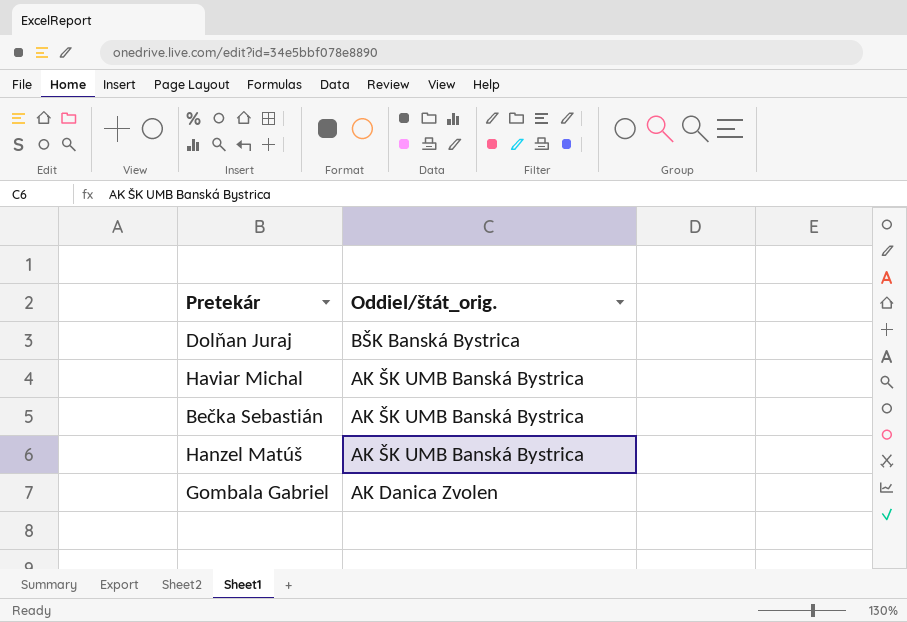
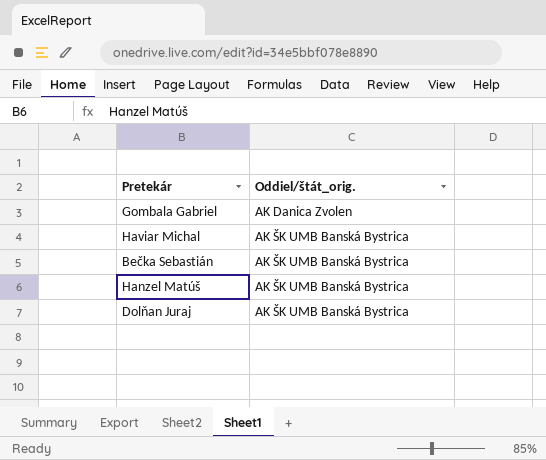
row order: Oddiel/štát_orig. descending -> Oddiel/štát_orig. ascending
Dolňan Juraj | Oddiel/štát_orig.: BŠK Banská Bystrica -> AK ŠK UMB Banská Bystrica

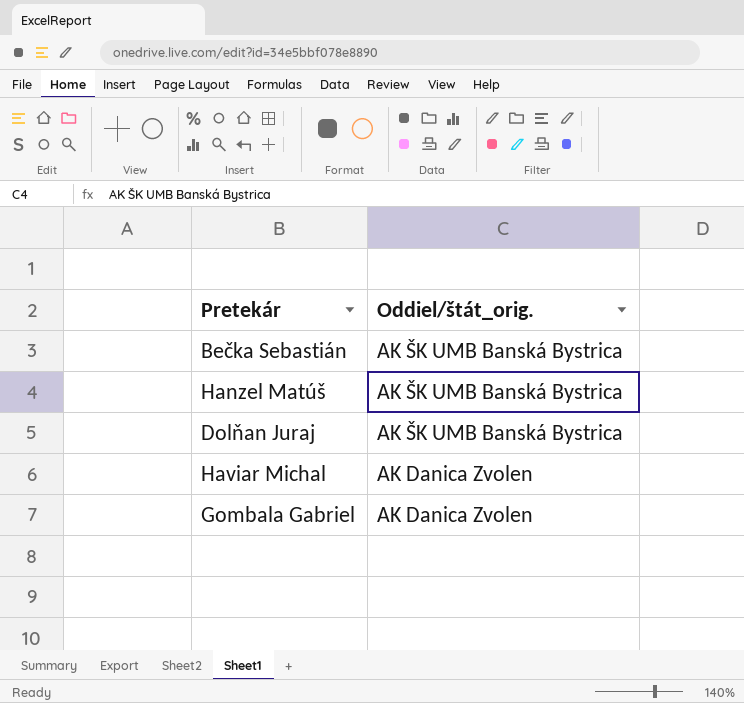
row order: Oddiel/štát_orig. ascending -> Oddiel/štát_orig. descending
Haviar Michal | Oddiel/štát_orig.: AK ŠK UMB Banská Bystrica -> AK Danica Zvolen

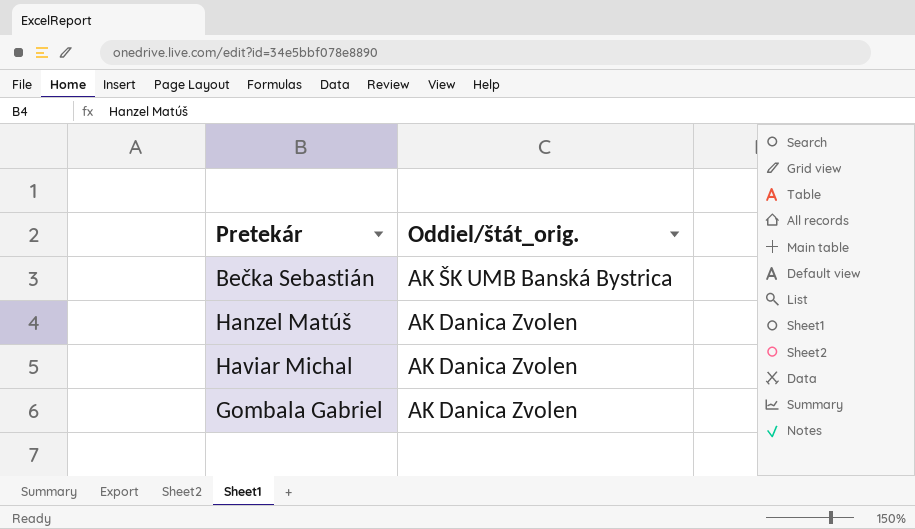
row Dolňan Juraj: AK ŠK UMB Banská Bystrica -> none
Hanzel Matúš | Oddiel/štát_orig.: AK ŠK UMB Banská Bystrica -> AK Danica Zvolen

